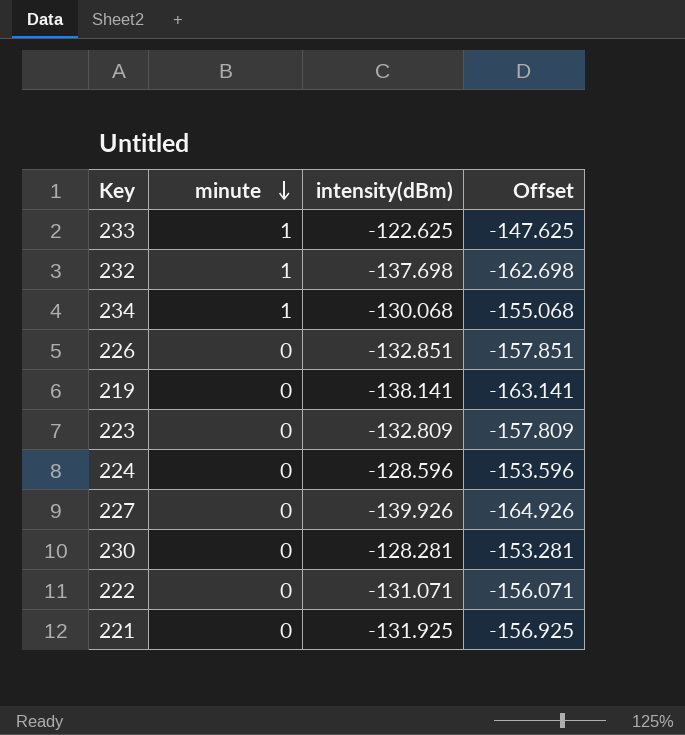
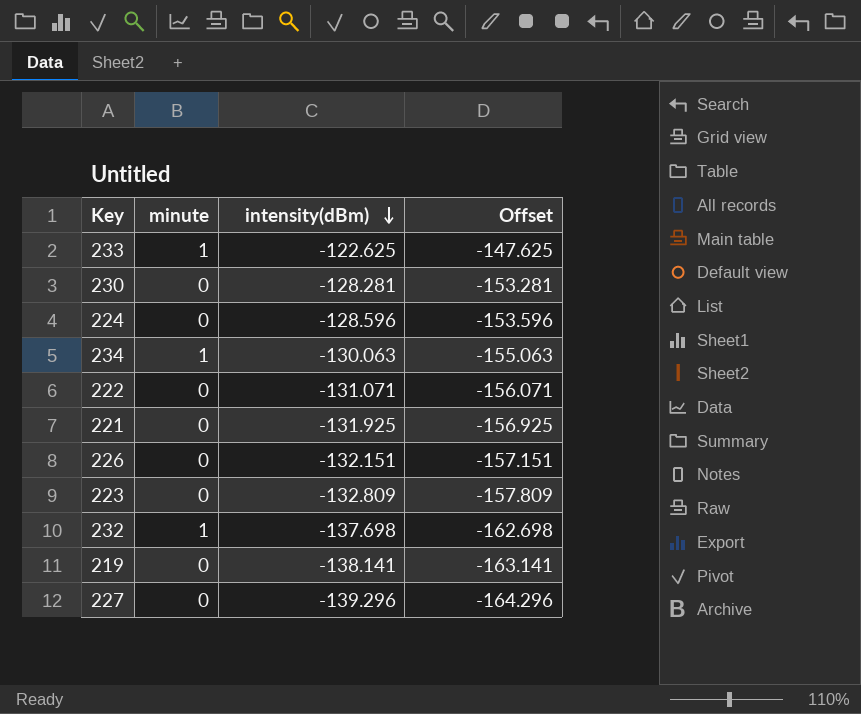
row order: minute descending -> intensity(dBm) descending
234 | intensity(dBm): -130.068 -> -130.063
234 | Offset: -155.068 -> -155.063
226 | intensity(dBm): -132.851 -> -132.151
226 | Offset: -157.851 -> -157.151
227 | intensity(dBm): -139.926 -> -139.296
227 | Offset: -164.926 -> -164.296

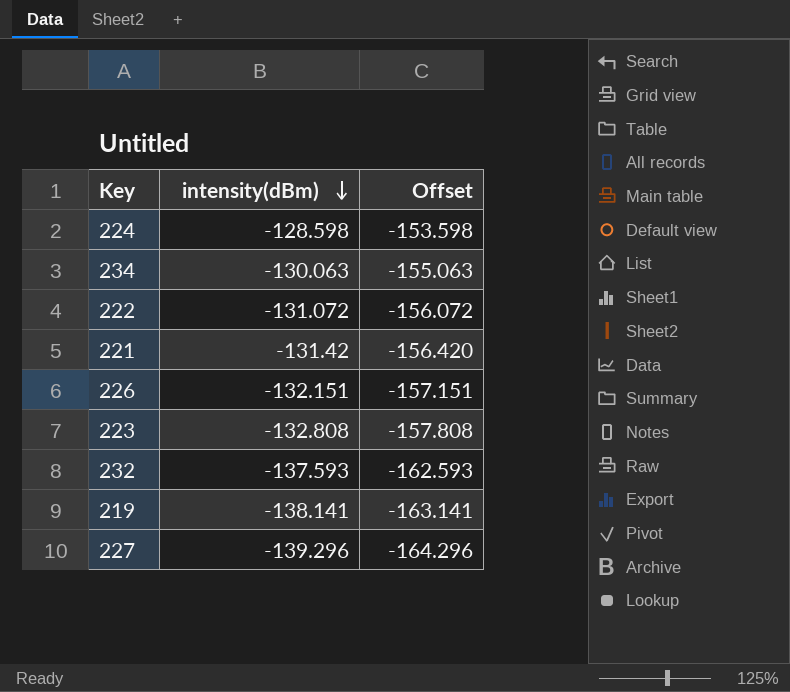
column minute | position: 2 -> none
row 233: 1 | -122.625 | -147.625 -> none
row 230: 0 | -128.281 | -153.281 -> none
224 | intensity(dBm): -128.596 -> -128.598
224 | Offset: -153.596 -> -153.598
222 | intensity(dBm): -131.071 -> -131.072
222 | Offset: -156.071 -> -156.072
221 | intensity(dBm): -131.925 -> -131.42
221 | Offset: -156.925 -> -156.420
223 | intensity(dBm): -132.809 -> -132.808
223 | Offset: -157.809 -> -157.808
232 | intensity(dBm): -137.698 -> -137.593
232 | Offset: -162.698 -> -162.593

